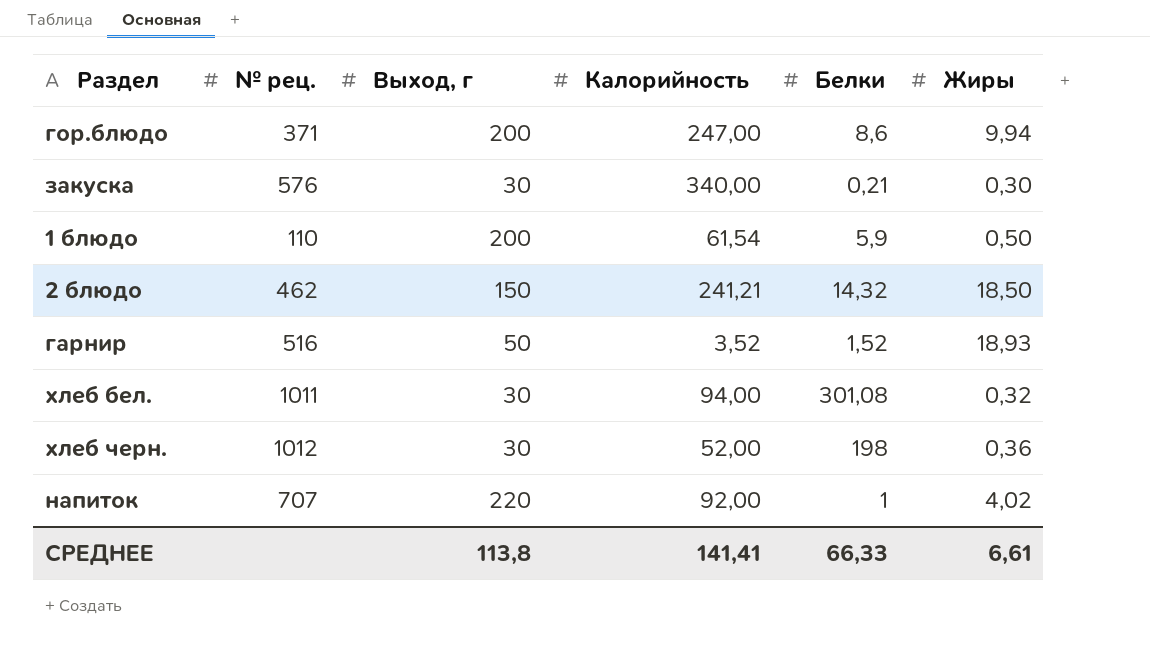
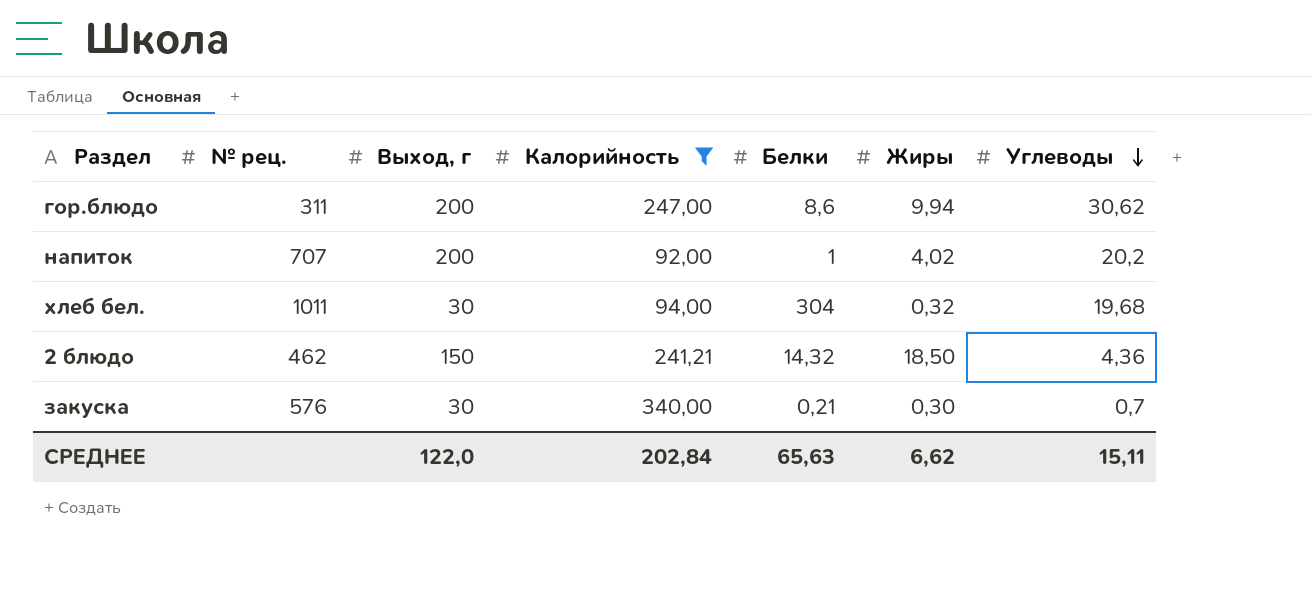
filter: none -> Калорийность >= 92,00
row order: none -> Углеводы descending
column Углеводы | position: none -> 7
гор.блюдо | № рец.: 371 -> 311
напиток | Выход, г: 220 -> 200
хлеб бел. | Белки: 301,08 -> 304
СРЕДНЕЕ | Выход, г: 113,8 -> 122,0
СРЕДНЕЕ | Калорийность: 141,41 -> 202,84
СРЕДНЕЕ | Белки: 66,33 -> 65,63
СРЕДНЕЕ | Жиры: 6,61 -> 6,62

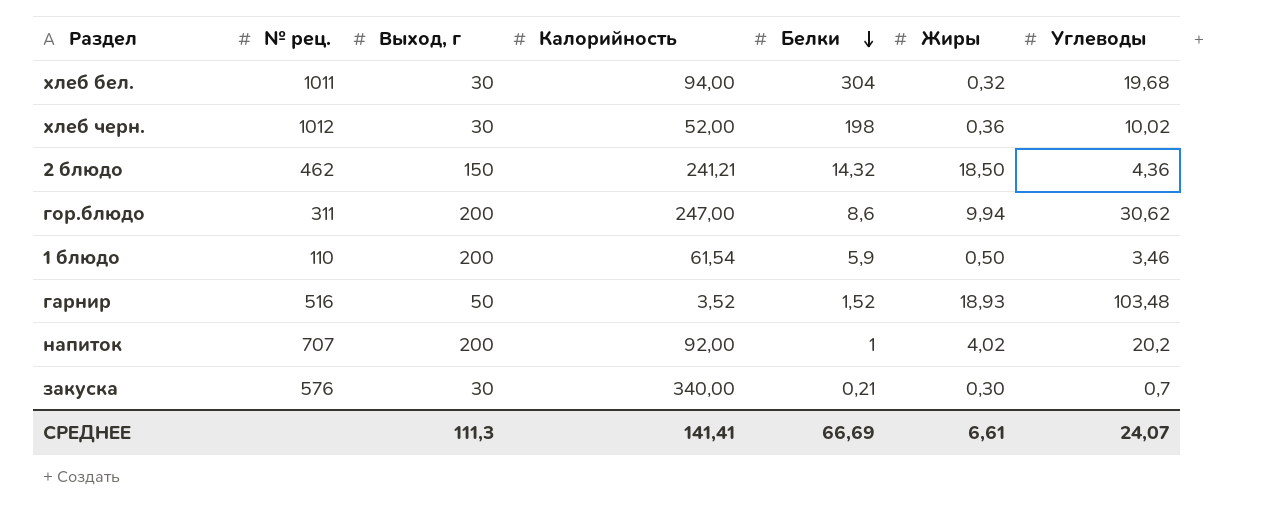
filter: Калорийность >= 92,00 -> none
row order: Углеводы descending -> Белки descending
СРЕДНЕЕ | Выход, г: 122,0 -> 111,3
СРЕДНЕЕ | Калорийность: 202,84 -> 141,41
СРЕДНЕЕ | Белки: 65,63 -> 66,69
СРЕДНЕЕ | Жиры: 6,62 -> 6,61
СРЕДНЕЕ | Углеводы: 15,11 -> 24,07

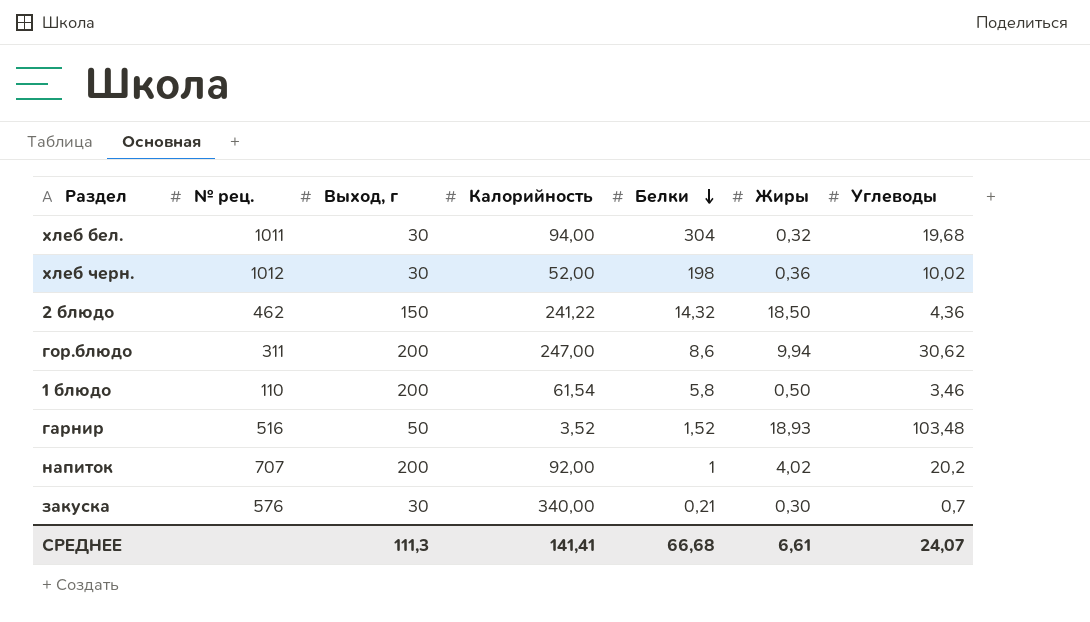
2 блюдо | Калорийность: 241,21 -> 241,22
1 блюдо | Белки: 5,9 -> 5,8
СРЕДНЕЕ | Белки: 66,69 -> 66,68

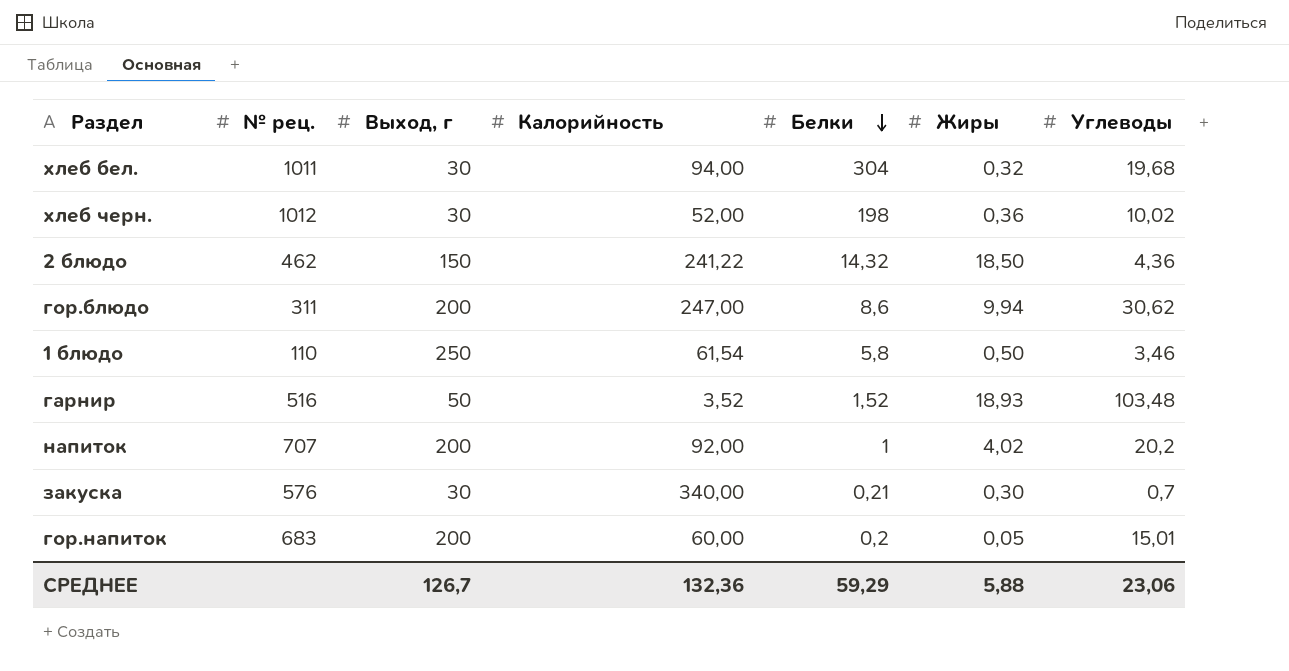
1 блюдо | Выход, г: 200 -> 250
row гор.напиток: none -> 683 | 200 | 60,00 | 0,2 | 0,05 | 15,01
СРЕДНЕЕ | Выход, г: 111,3 -> 126,7
СРЕДНЕЕ | Калорийность: 141,41 -> 132,36
СРЕДНЕЕ | Белки: 66,68 -> 59,29
СРЕДНЕЕ | Жиры: 6,61 -> 5,88
СРЕДНЕЕ | Углеводы: 24,07 -> 23,06

